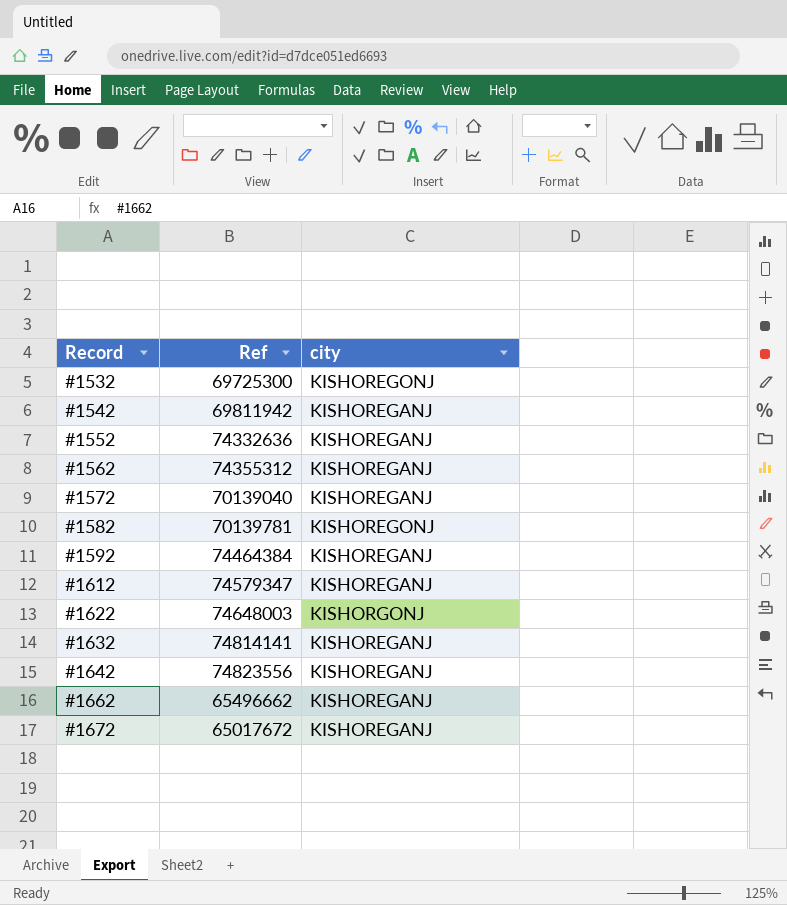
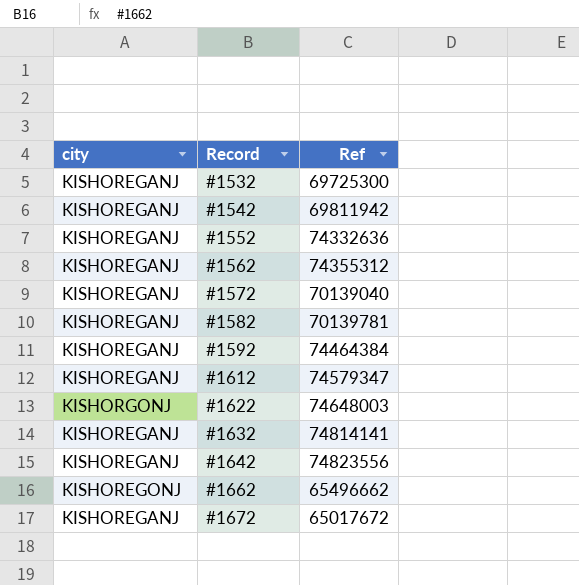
column city | position: 3 -> 1
#1532 | city: KISHOREGONJ -> KISHOREGANJ
#1582 | city: KISHOREGONJ -> KISHOREGANJ
#1662 | city: KISHOREGANJ -> KISHOREGONJ

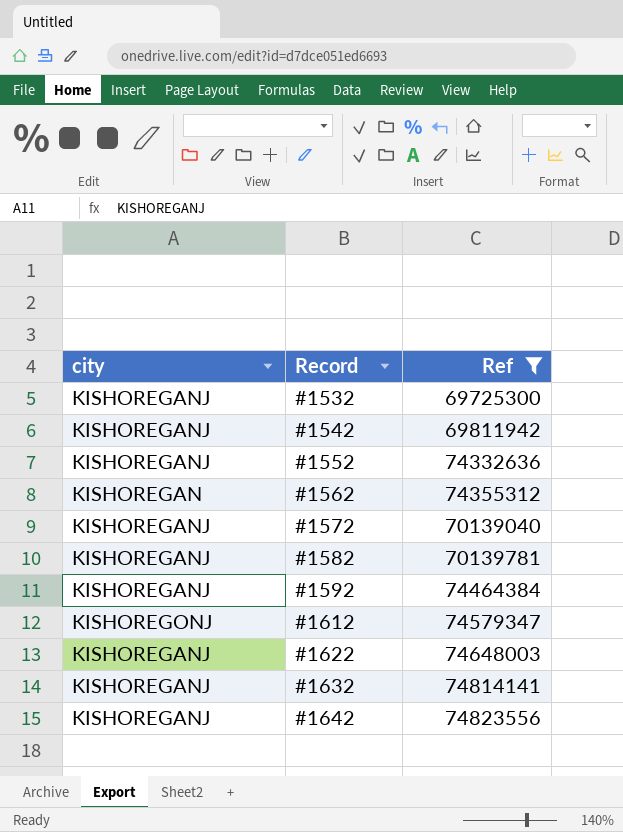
filter: none -> Ref >= 69725300
#1562 | city: KISHOREGANJ -> KISHOREGAN
#1612 | city: KISHOREGANJ -> KISHOREGONJ
#1622 | city: KISHORGONJ -> KISHOREGANJ

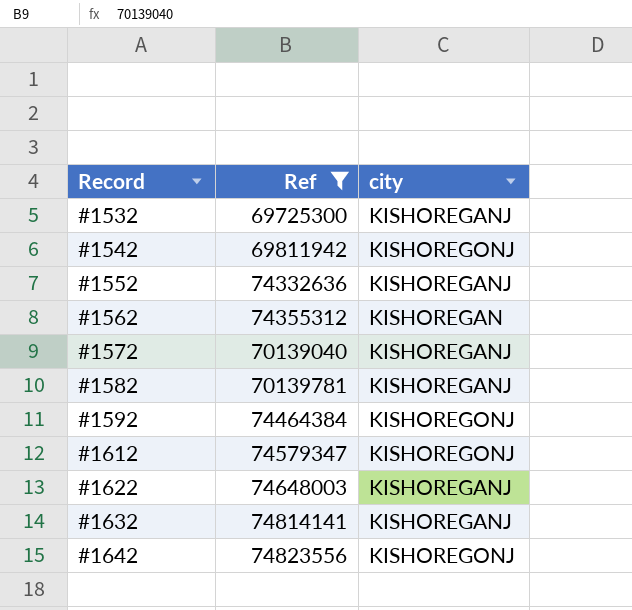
column city | position: 1 -> 3
#1542 | city: KISHOREGANJ -> KISHOREGONJ
#1592 | city: KISHOREGANJ -> KISHOREGONJ
#1642 | city: KISHOREGANJ -> KISHOREGONJ

